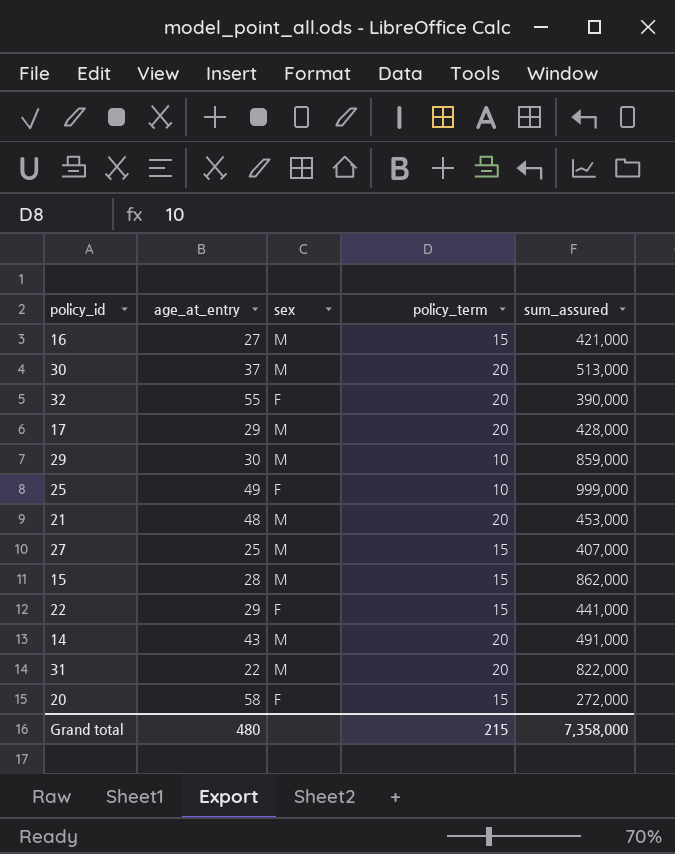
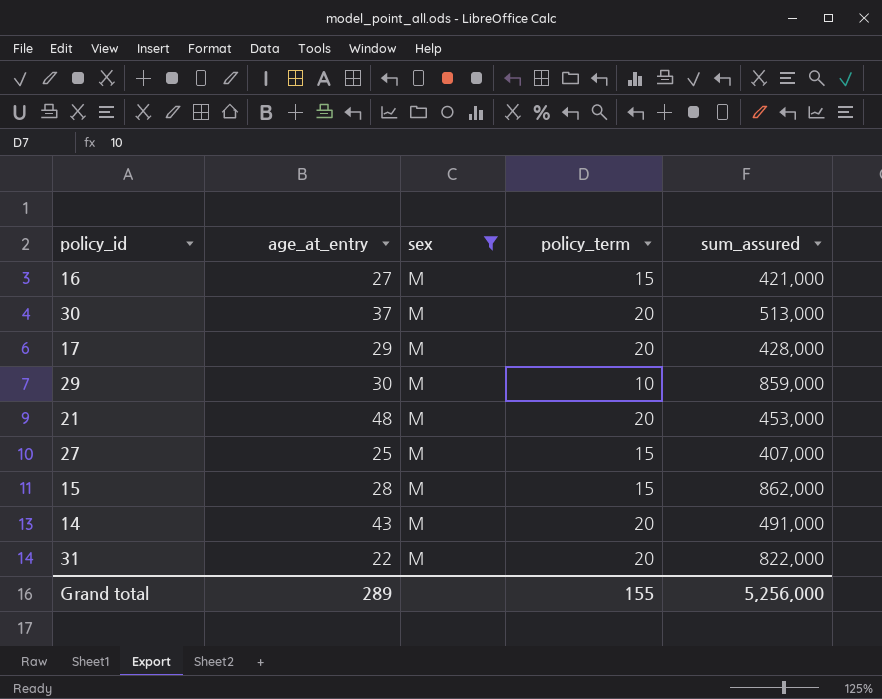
filter: none -> sex = M
Grand total | age_at_entry: 480 -> 289
Grand total | policy_term: 215 -> 155
Grand total | sum_assured: 7,358,000 -> 5,256,000

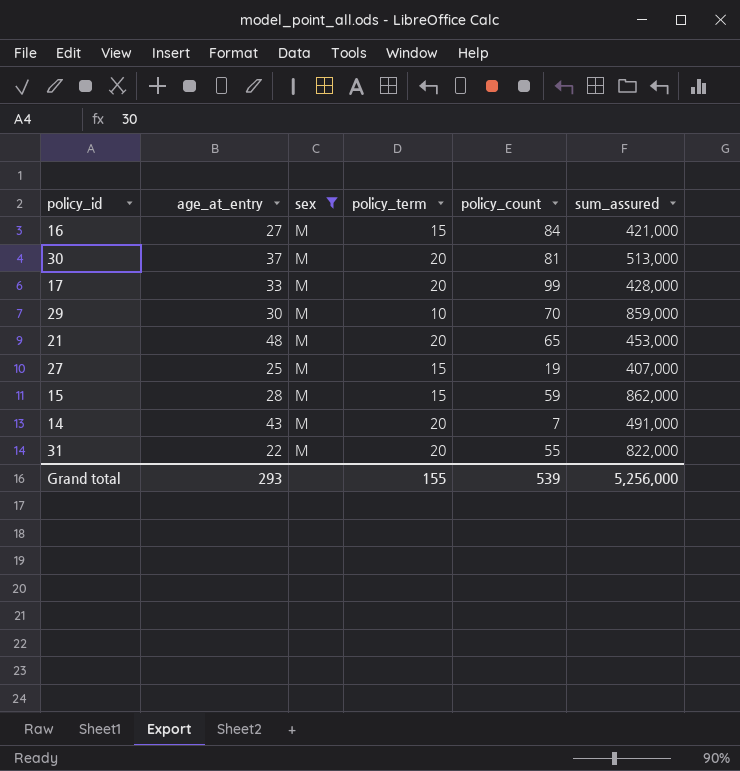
column policy_count | position: none -> 5
17 | age_at_entry: 29 -> 33
Grand total | age_at_entry: 289 -> 293

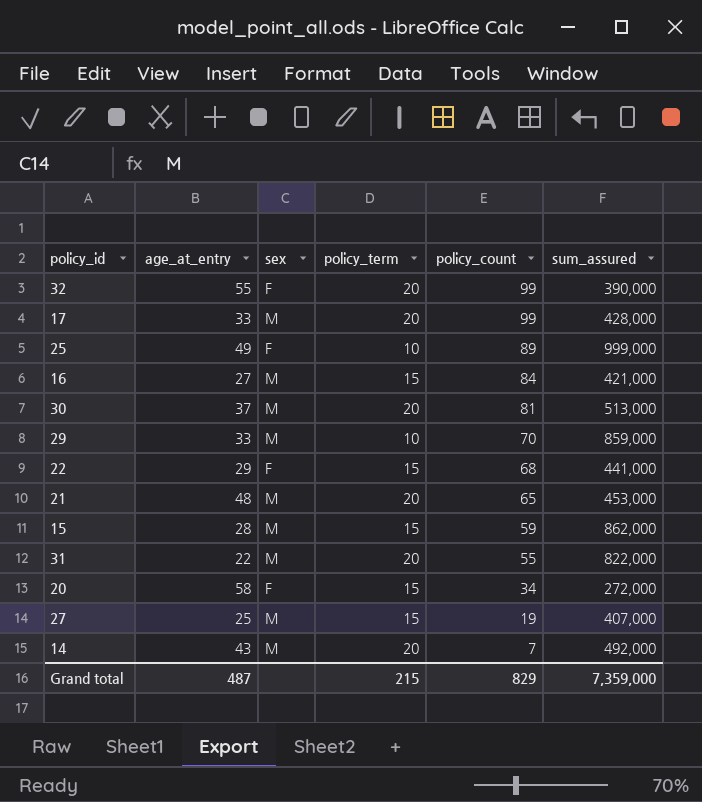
filter: sex = M -> none
row order: none -> policy_count descending
29 | age_at_entry: 30 -> 33
14 | sum_assured: 491,000 -> 492,000
Grand total | age_at_entry: 293 -> 487
Grand total | policy_term: 155 -> 215
Grand total | policy_count: 539 -> 829
Grand total | sum_assured: 5,256,000 -> 7,359,000

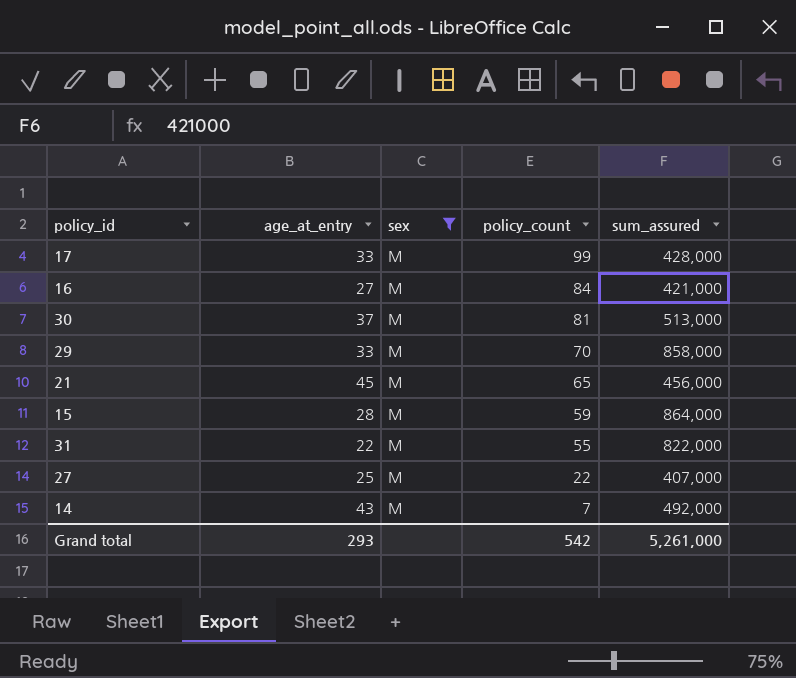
filter: none -> sex = M
column policy_term | position: 4 -> none
29 | sum_assured: 859,000 -> 858,000
21 | age_at_entry: 48 -> 45
21 | sum_assured: 453,000 -> 456,000
15 | sum_assured: 862,000 -> 864,000
27 | policy_count: 19 -> 22
Grand total | age_at_entry: 487 -> 293
Grand total | policy_count: 829 -> 542
Grand total | sum_assured: 7,359,000 -> 5,261,000

